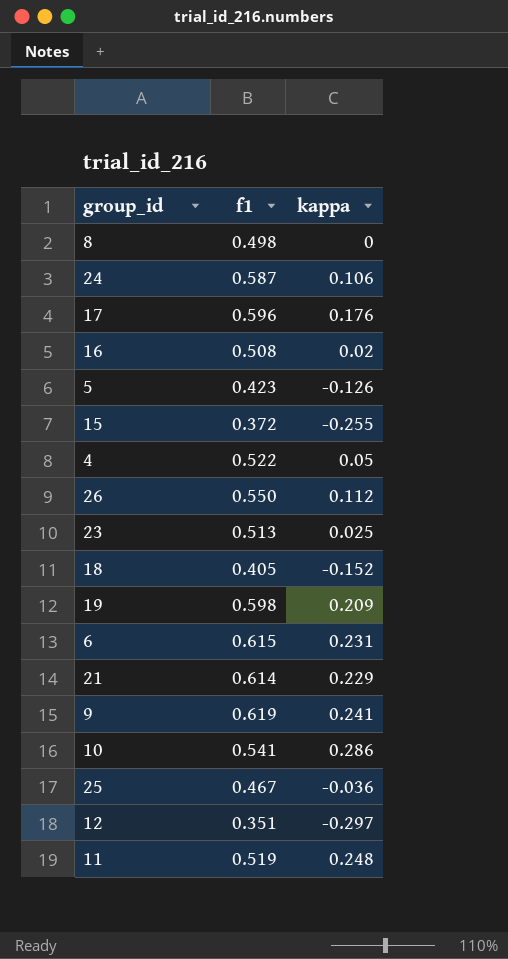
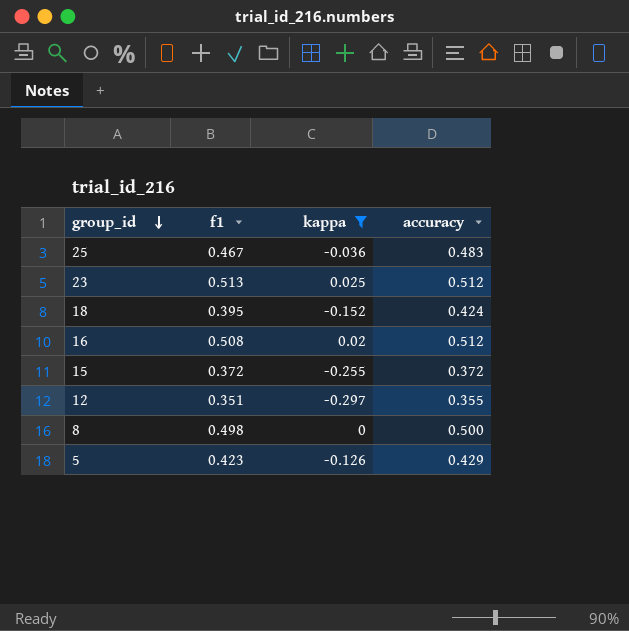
filter: none -> kappa <= 0.025
row order: none -> group_id descending
column accuracy | position: none -> 4
18 | f1: 0.405 -> 0.395

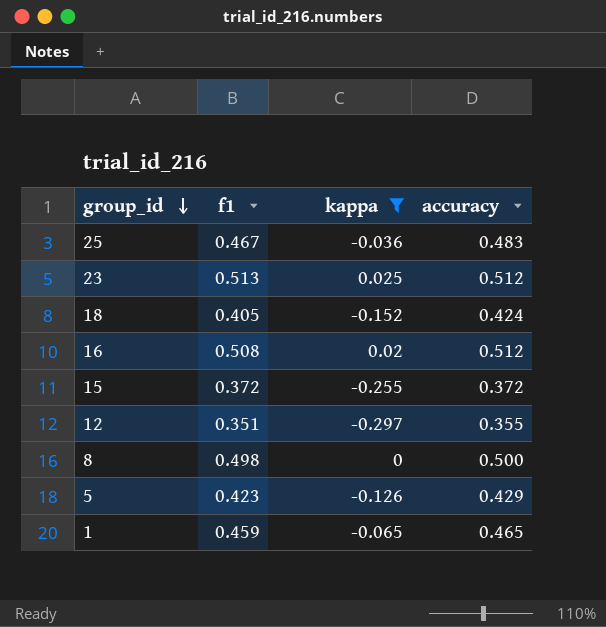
18 | f1: 0.395 -> 0.405
row 1: none -> 0.459 | -0.065 | 0.465

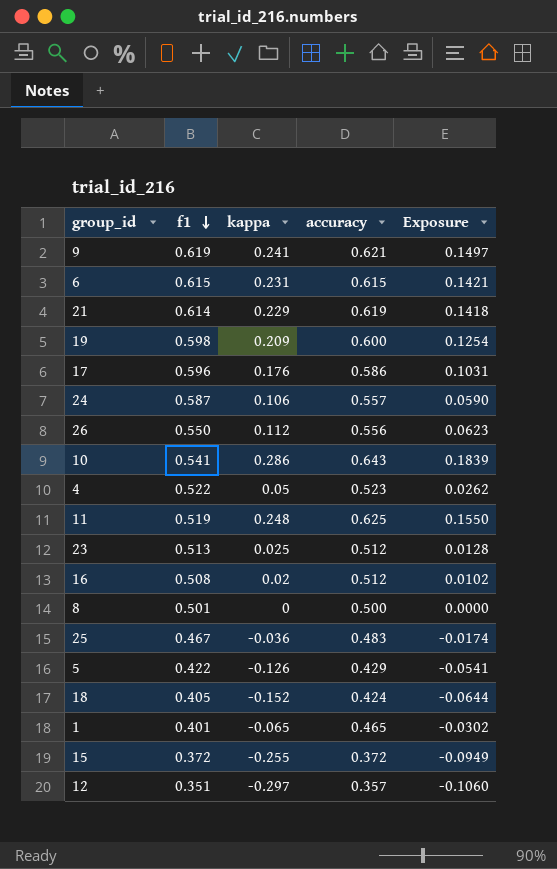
filter: kappa <= 0.025 -> none
row order: group_id descending -> f1 descending
column Exposure | formula: none -> [kappa] * [accuracy]
8 | f1: 0.498 -> 0.501
5 | f1: 0.423 -> 0.422
1 | f1: 0.459 -> 0.401
12 | accuracy: 0.355 -> 0.357

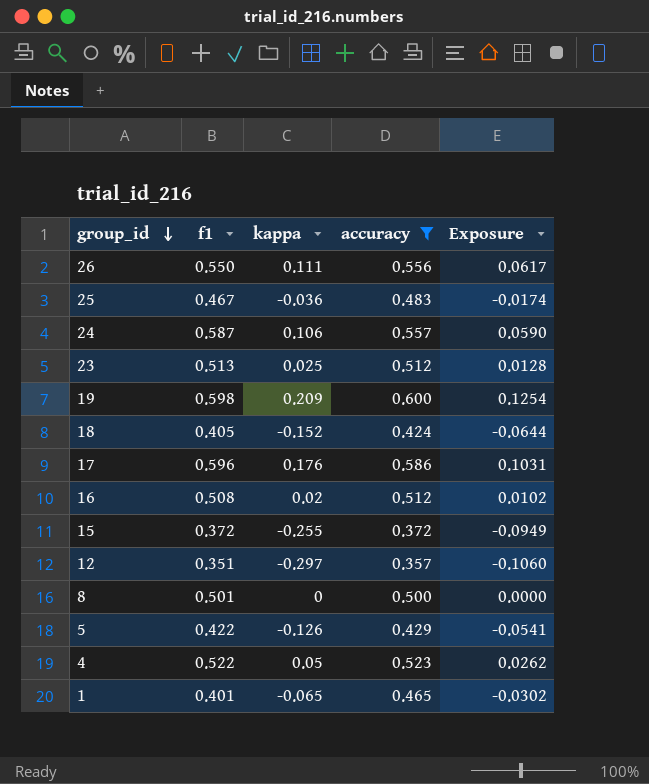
filter: none -> accuracy <= 0.600
row order: f1 descending -> group_id descending
26 | kappa: 0.112 -> 0.111
26 | Exposure: 0.0623 -> 0.0617

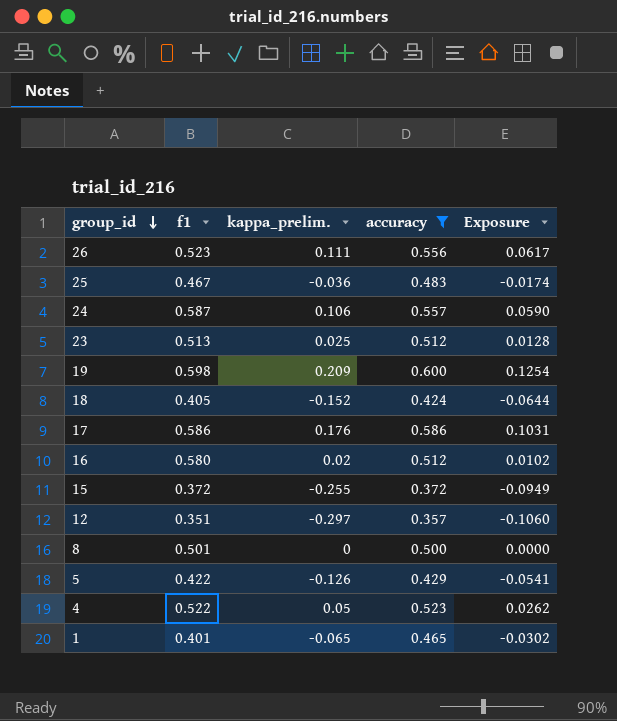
column name: kappa -> kappa_prelim.
26 | f1: 0.550 -> 0.523
17 | f1: 0.596 -> 0.586
16 | f1: 0.508 -> 0.580

